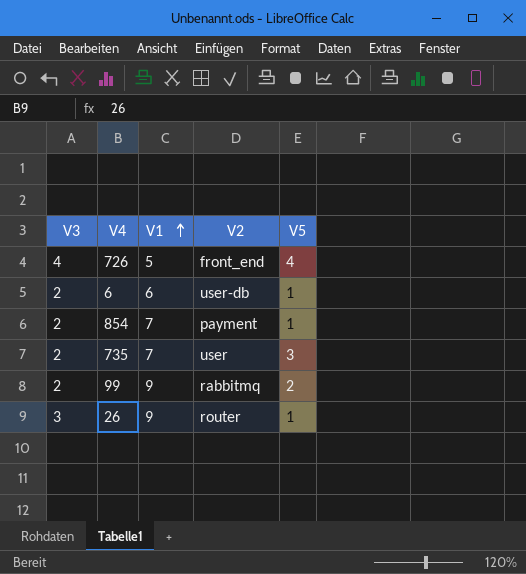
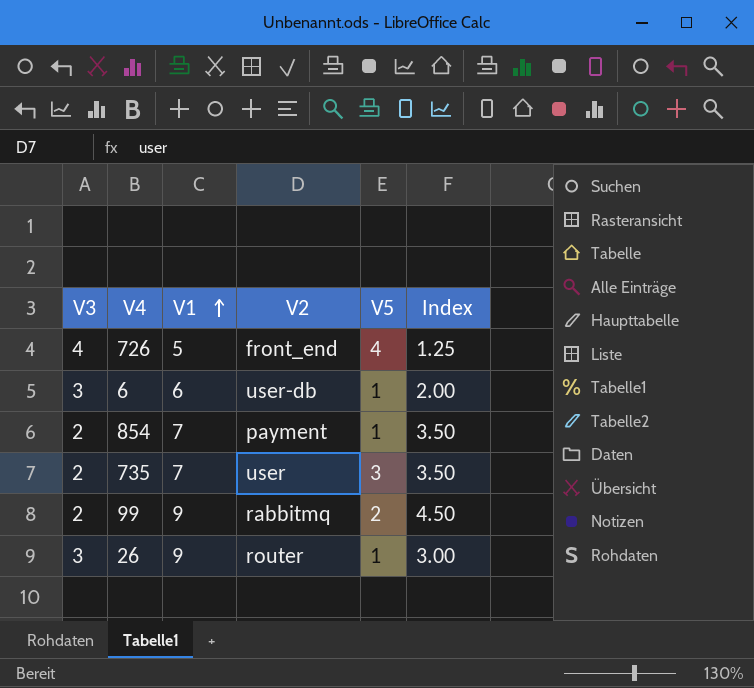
column Index | formula: none -> [V1] / [V3]
6 | V3: 2 -> 3

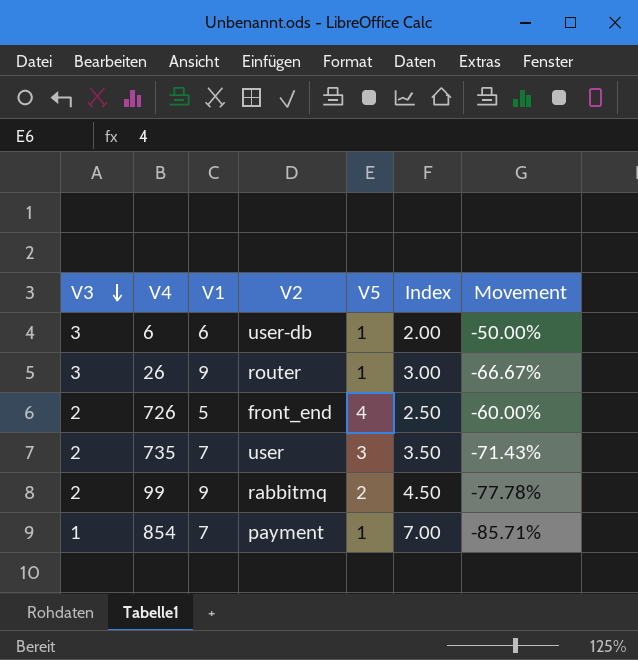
row order: V1 ascending -> V3 descending
column Movement | formula: none -> ([V3] - [V1]) / [V1]
726 | V3: 4 -> 2
726 | Index: 1.25 -> 2.50
854 | V3: 2 -> 1
854 | Index: 3.50 -> 7.00

